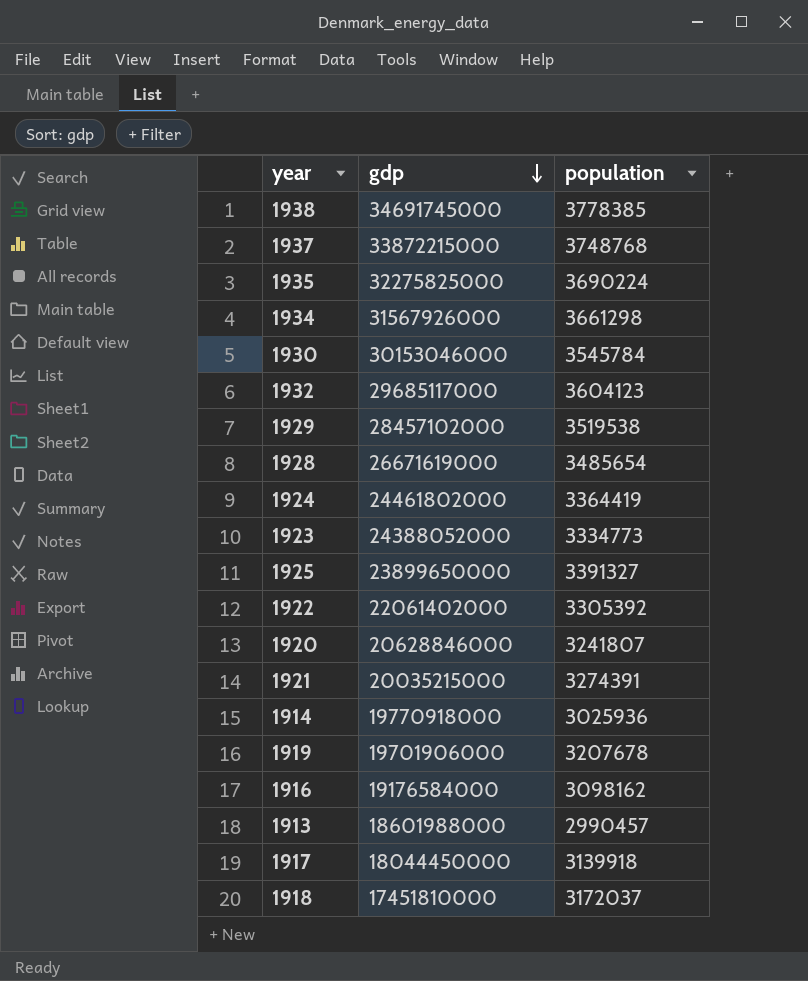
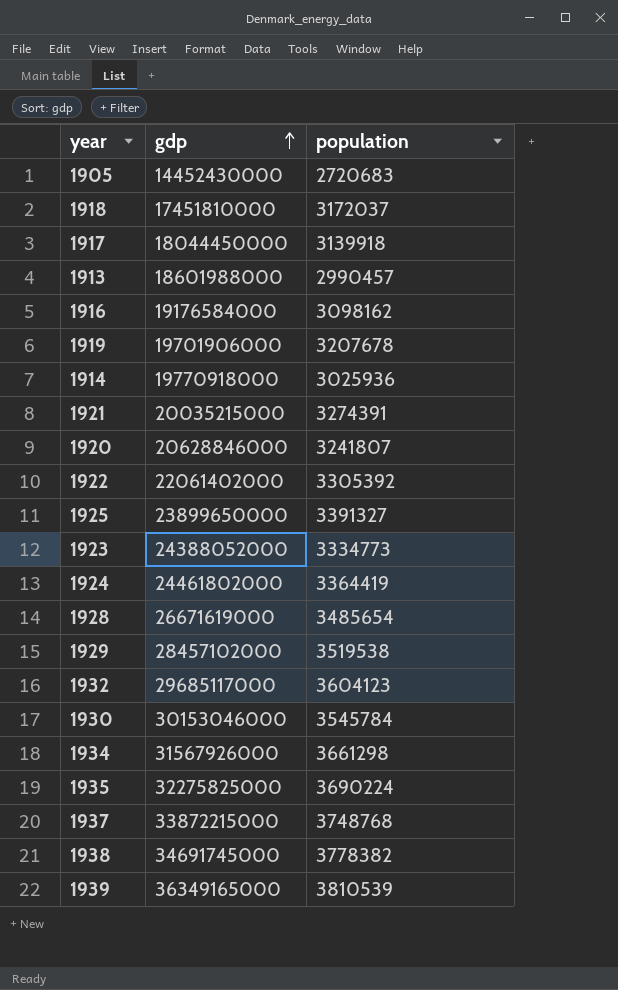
row order: gdp descending -> gdp ascending
row 1905: none -> 14452430000 | 2720683
1938 | population: 3778385 -> 3778382
row 1939: none -> 36349165000 | 3810539

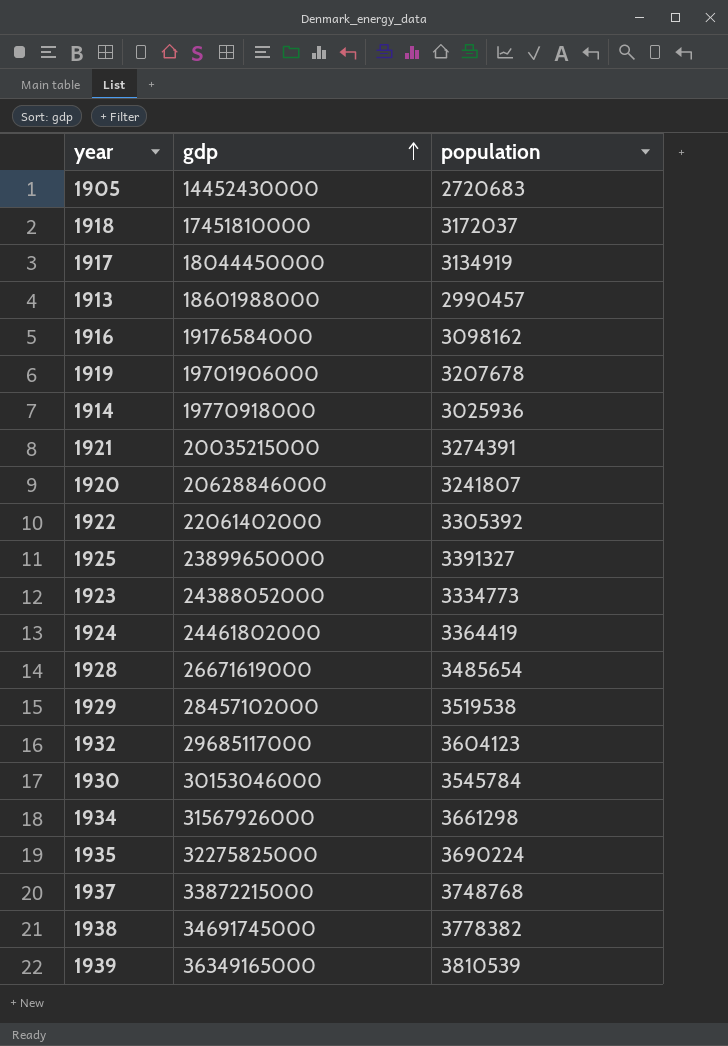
1917 | population: 3139918 -> 3134919

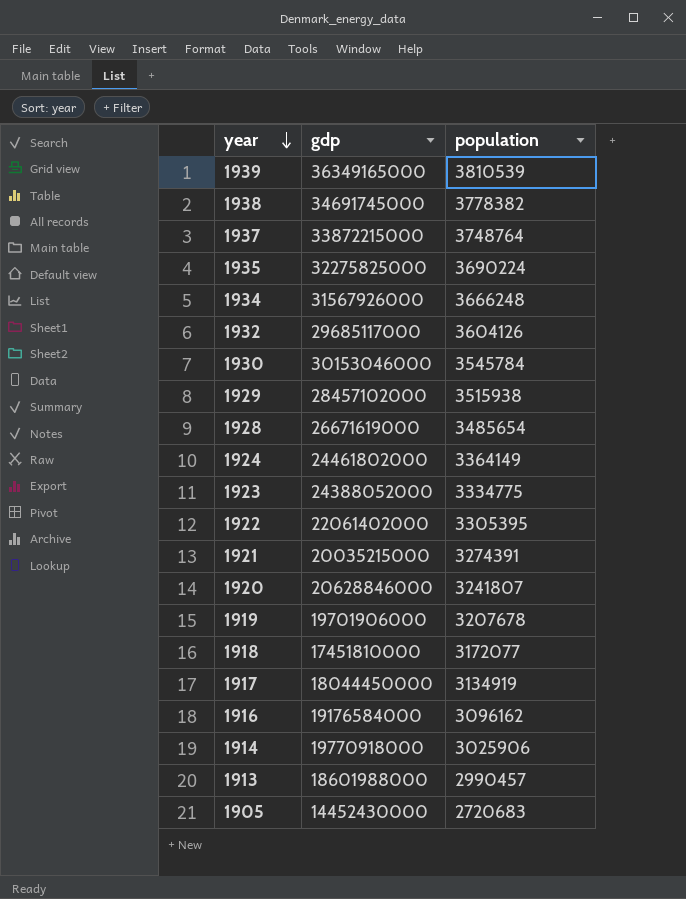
row order: gdp ascending -> year descending
row 1925: 23899650000 | 3391327 -> none
1937 | population: 3748768 -> 3748764
1934 | population: 3661298 -> 3666248
1932 | population: 3604123 -> 3604126
1929 | population: 3519538 -> 3515938
1924 | population: 3364419 -> 3364149
1923 | population: 3334773 -> 3334775
1922 | population: 3305392 -> 3305395
1918 | population: 3172037 -> 3172077
1916 | population: 3098162 -> 3096162
1914 | population: 3025936 -> 3025906

